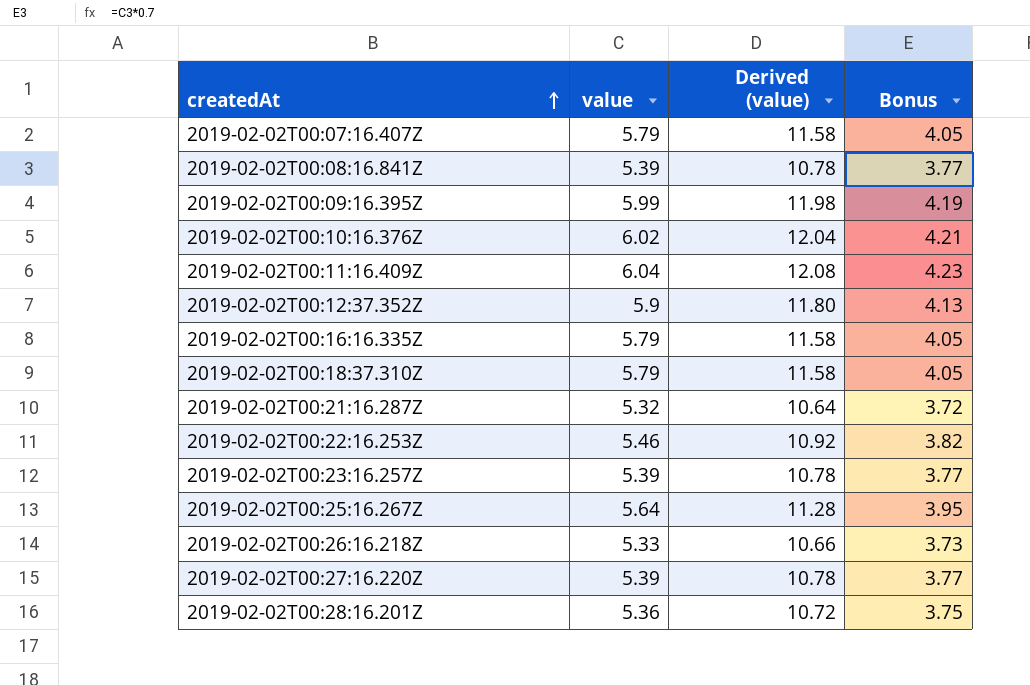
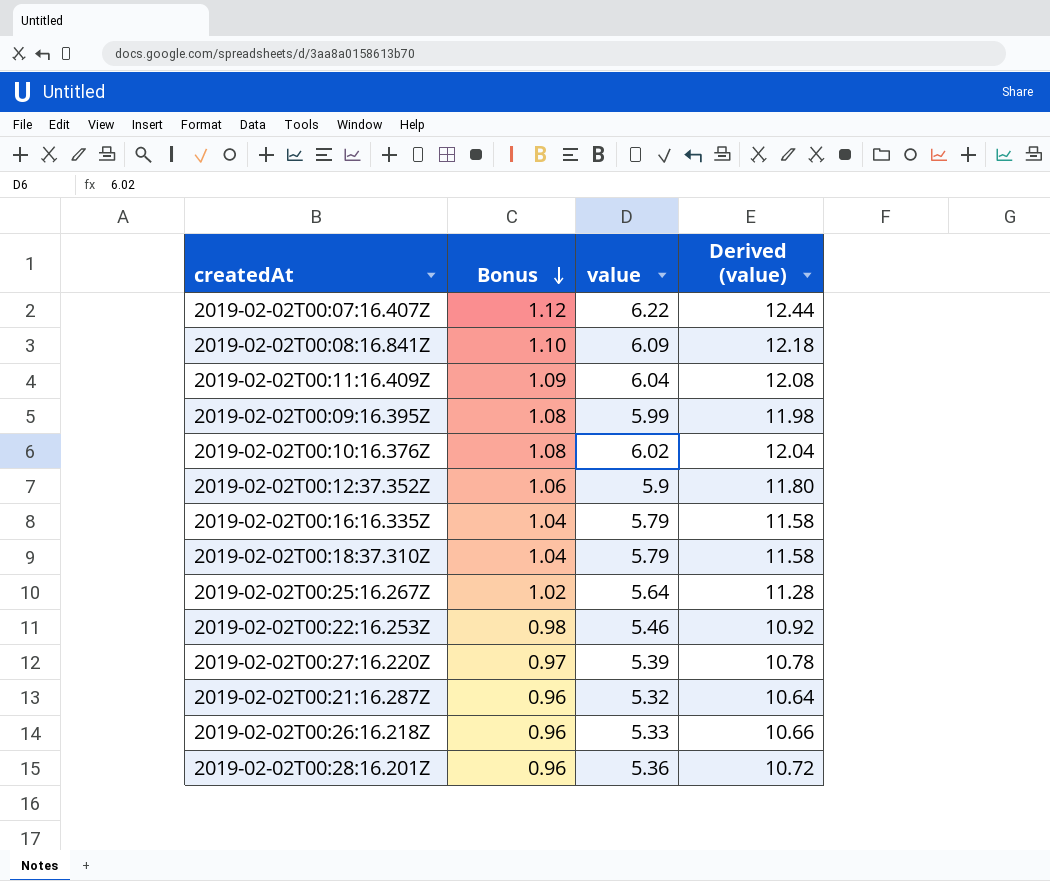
row order: createdAt ascending -> Bonus descending
column Bonus | formula: [value] * 0.7 -> [value] * 0.18
column Bonus | position: 4 -> 2
row 2019-02-02T00:23:16.257Z: 5.39 | 10.78 | 3.77 -> none
2019-02-02T00:07:16.407Z | value: 5.79 -> 6.22
2019-02-02T00:07:16.407Z | Derived (value): 11.58 -> 12.44
2019-02-02T00:08:16.841Z | value: 5.39 -> 6.09
2019-02-02T00:08:16.841Z | Derived (value): 10.78 -> 12.18

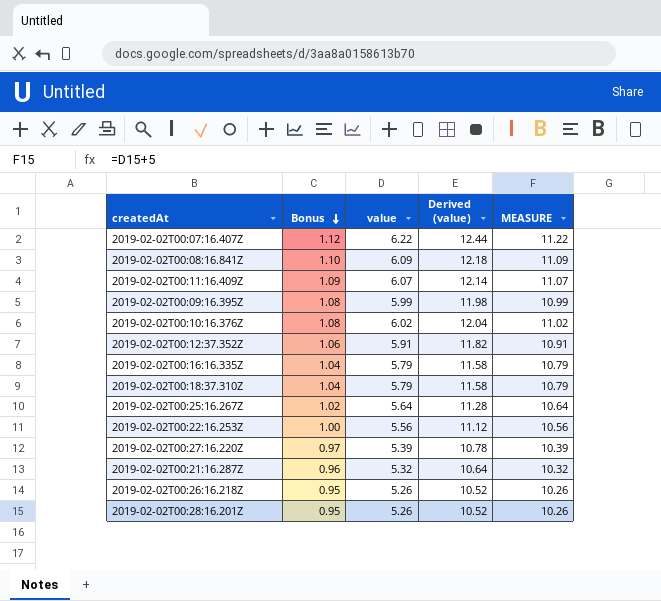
column MEASURE | formula: none -> [value] + 5
2019-02-02T00:11:16.409Z | value: 6.04 -> 6.07
2019-02-02T00:11:16.409Z | Derived (value): 12.08 -> 12.14
2019-02-02T00:12:37.352Z | value: 5.9 -> 5.91
2019-02-02T00:12:37.352Z | Derived (value): 11.80 -> 11.82
2019-02-02T00:22:16.253Z | Bonus: 0.98 -> 1.00
2019-02-02T00:22:16.253Z | value: 5.46 -> 5.56
2019-02-02T00:22:16.253Z | Derived (value): 10.92 -> 11.12
2019-02-02T00:26:16.218Z | Bonus: 0.96 -> 0.95
2019-02-02T00:26:16.218Z | value: 5.33 -> 5.26
2019-02-02T00:26:16.218Z | Derived (value): 10.66 -> 10.52
2019-02-02T00:28:16.201Z | Bonus: 0.96 -> 0.95
2019-02-02T00:28:16.201Z | value: 5.36 -> 5.26
2019-02-02T00:28:16.201Z | Derived (value): 10.72 -> 10.52

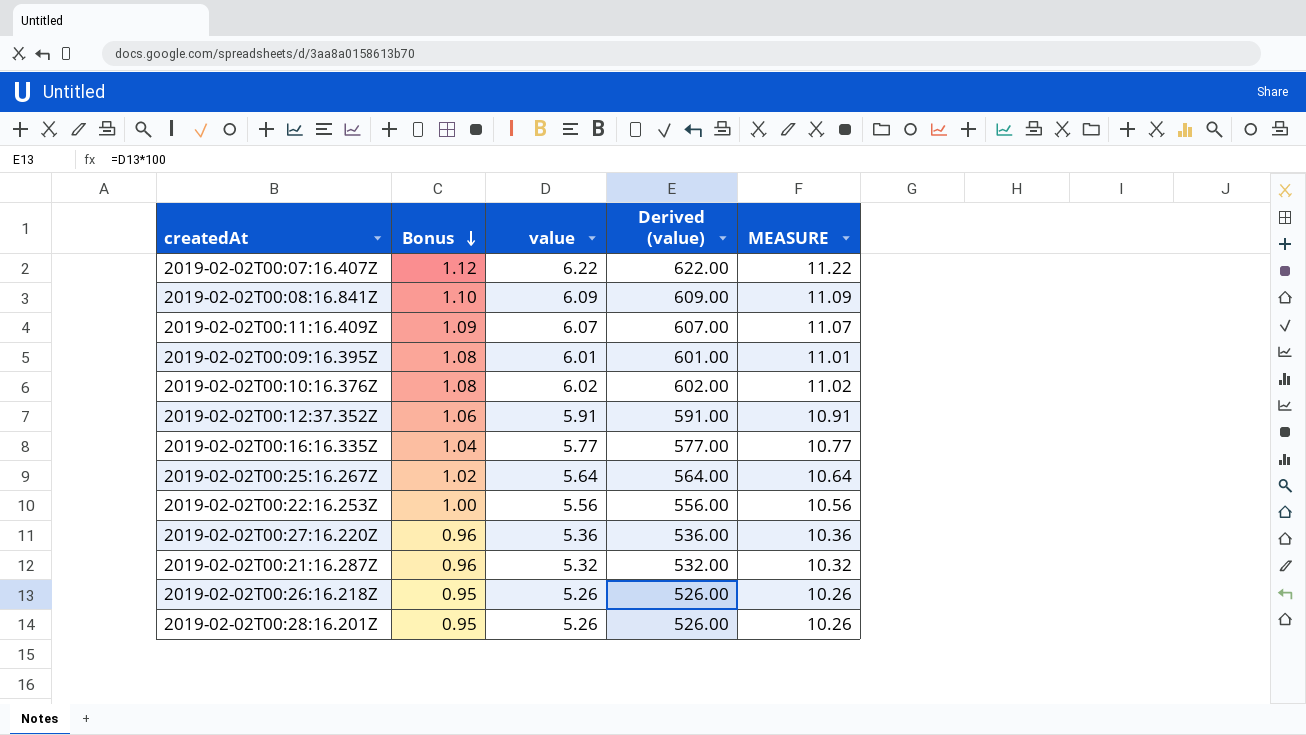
column Derived (value) | formula: [value] * 2 -> [value] * 100
row 2019-02-02T00:18:37.310Z: 1.04 | 5.79 | 11.58 | 10.79 -> none
2019-02-02T00:09:16.395Z | value: 5.99 -> 6.01
2019-02-02T00:09:16.395Z | MEASURE: 10.99 -> 11.01
2019-02-02T00:16:16.335Z | value: 5.79 -> 5.77
2019-02-02T00:16:16.335Z | MEASURE: 10.79 -> 10.77
2019-02-02T00:27:16.220Z | Bonus: 0.97 -> 0.96
2019-02-02T00:27:16.220Z | value: 5.39 -> 5.36
2019-02-02T00:27:16.220Z | MEASURE: 10.39 -> 10.36

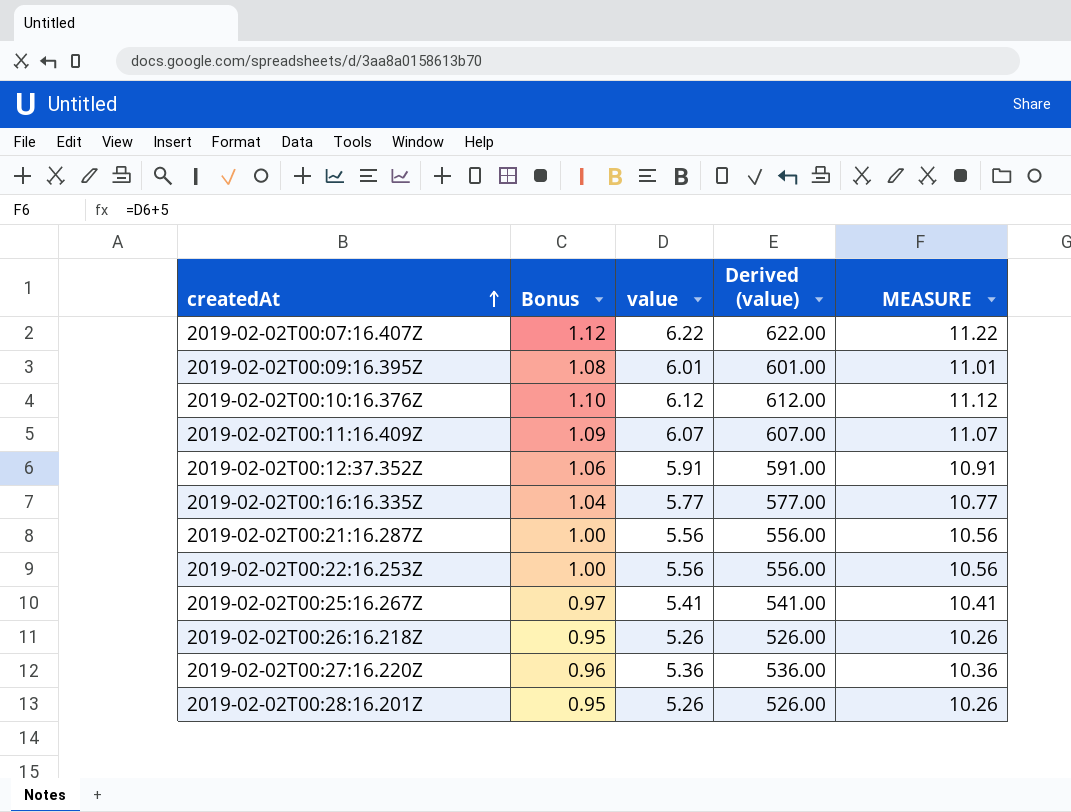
row order: Bonus descending -> createdAt ascending
row 2019-02-02T00:08:16.841Z: 1.10 | 6.09 | 609.00 | 11.09 -> none
2019-02-02T00:10:16.376Z | Bonus: 1.08 -> 1.10
2019-02-02T00:10:16.376Z | value: 6.02 -> 6.12
2019-02-02T00:10:16.376Z | Derived (value): 602.00 -> 612.00
2019-02-02T00:10:16.376Z | MEASURE: 11.02 -> 11.12
2019-02-02T00:21:16.287Z | Bonus: 0.96 -> 1.00
2019-02-02T00:21:16.287Z | value: 5.32 -> 5.56
2019-02-02T00:21:16.287Z | Derived (value): 532.00 -> 556.00
2019-02-02T00:21:16.287Z | MEASURE: 10.32 -> 10.56
2019-02-02T00:25:16.267Z | Bonus: 1.02 -> 0.97
2019-02-02T00:25:16.267Z | value: 5.64 -> 5.41
2019-02-02T00:25:16.267Z | Derived (value): 564.00 -> 541.00
2019-02-02T00:25:16.267Z | MEASURE: 10.64 -> 10.41

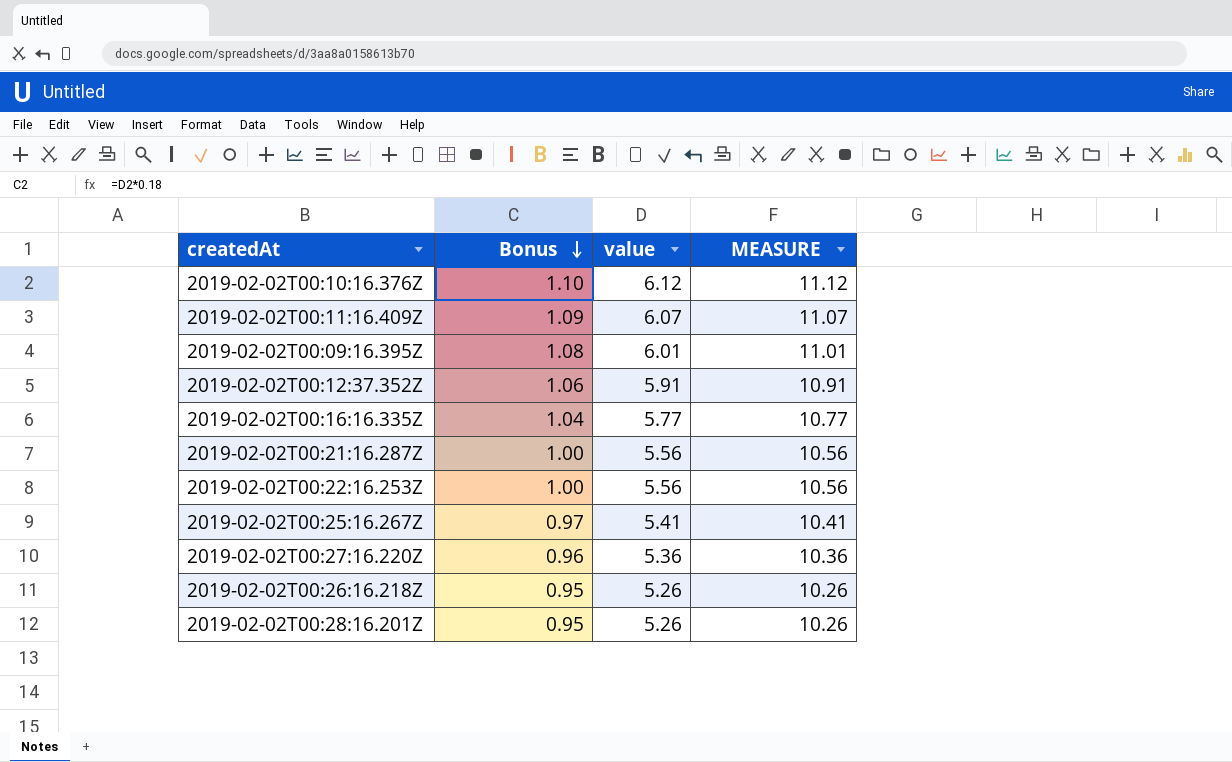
row order: createdAt ascending -> Bonus descending
column Derived (value) | formula: [value] * 100 -> none
row 2019-02-02T00:07:16.407Z: 1.12 | 6.22 | 622.00 | 11.22 -> none

